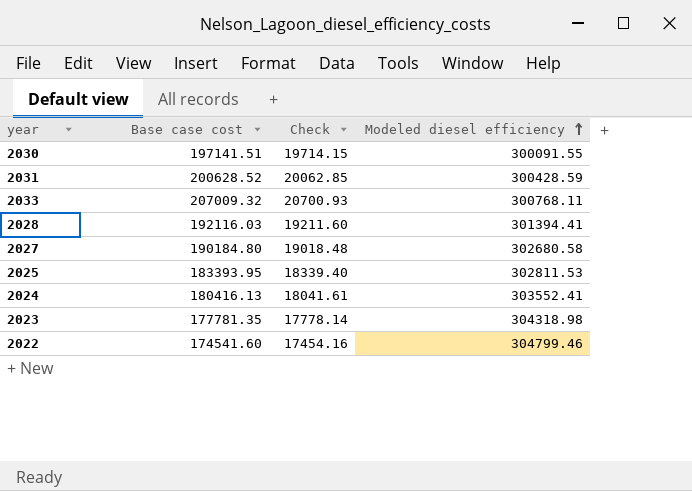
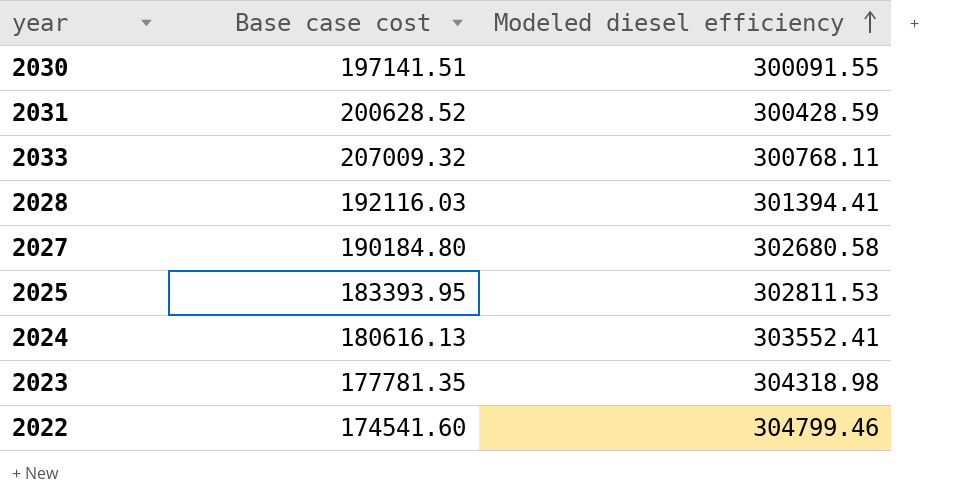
column Check | formula: [Base case cost] * 0.1 -> none
2024 | Base case cost: 180416.13 -> 180616.13

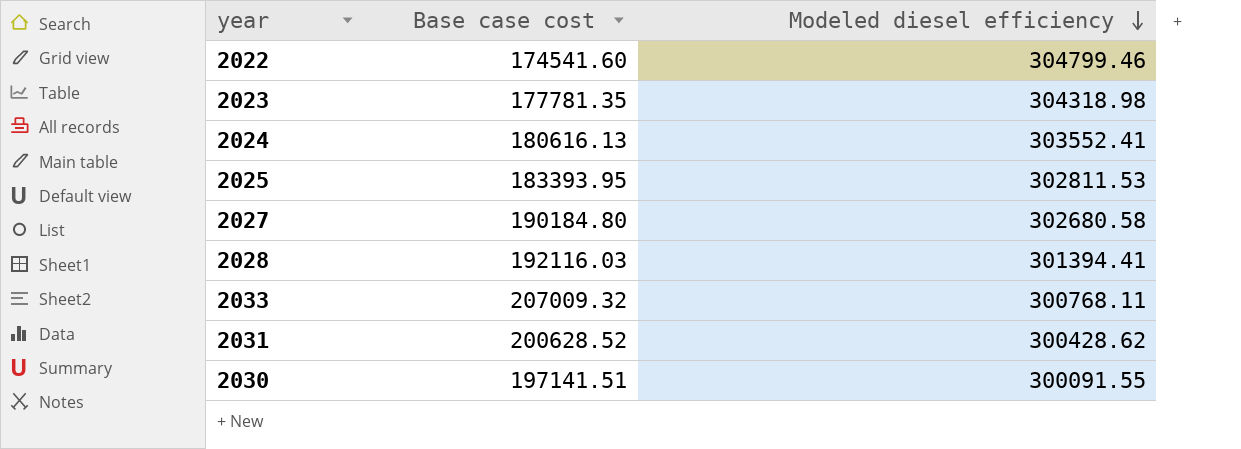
row order: Modeled diesel efficiency ascending -> Modeled diesel efficiency descending
2031 | Modeled diesel efficiency: 300428.59 -> 300428.62

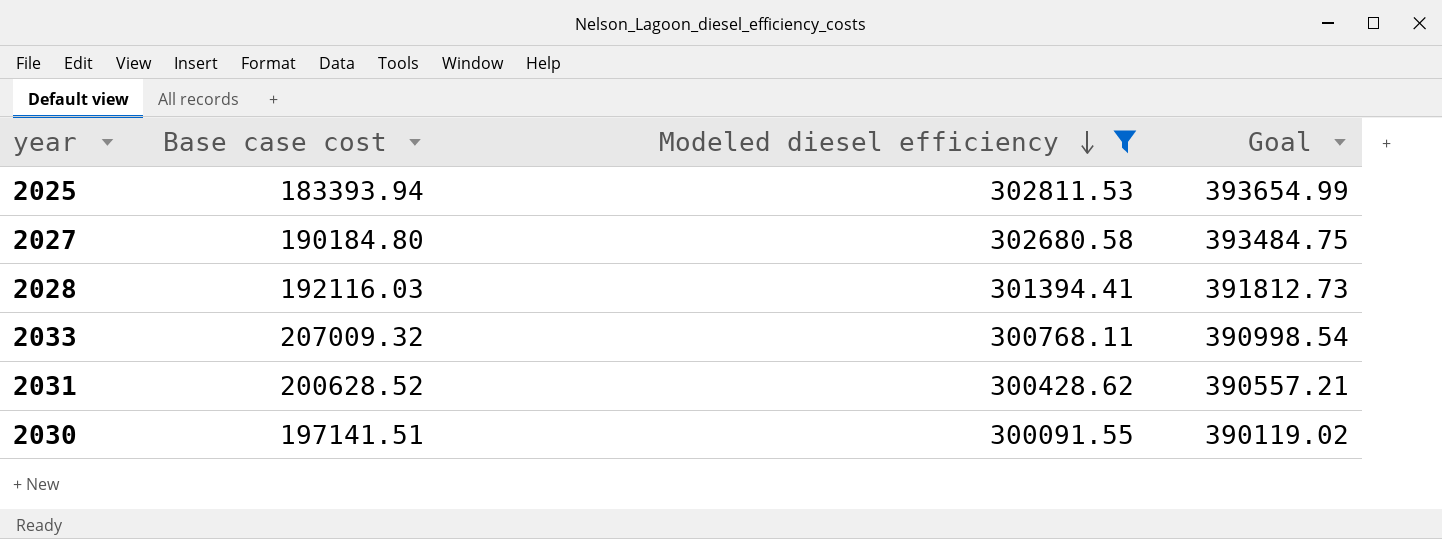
filter: none -> Modeled diesel efficiency <= 302811.53
column Goal | formula: none -> [Modeled diesel efficiency] * 1.3
2025 | Base case cost: 183393.95 -> 183393.94

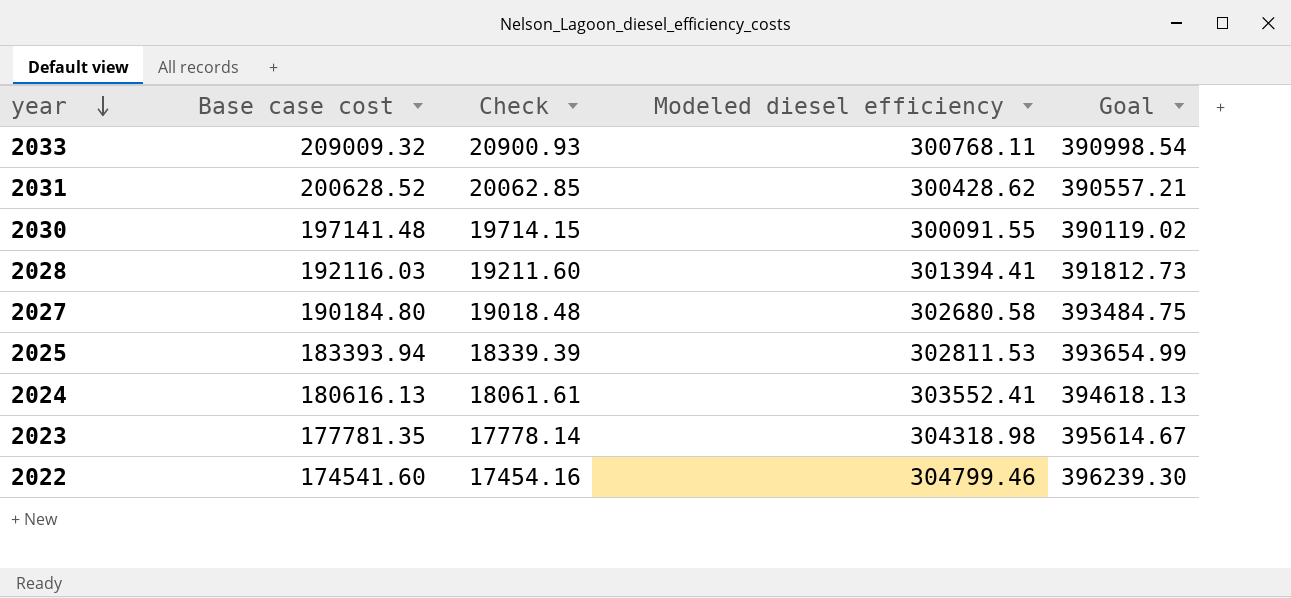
filter: Modeled diesel efficiency <= 302811.53 -> none
row order: Modeled diesel efficiency descending -> year descending
column Check | formula: none -> [Base case cost] * 0.1
2033 | Base case cost: 207009.32 -> 209009.32
2030 | Base case cost: 197141.51 -> 197141.48

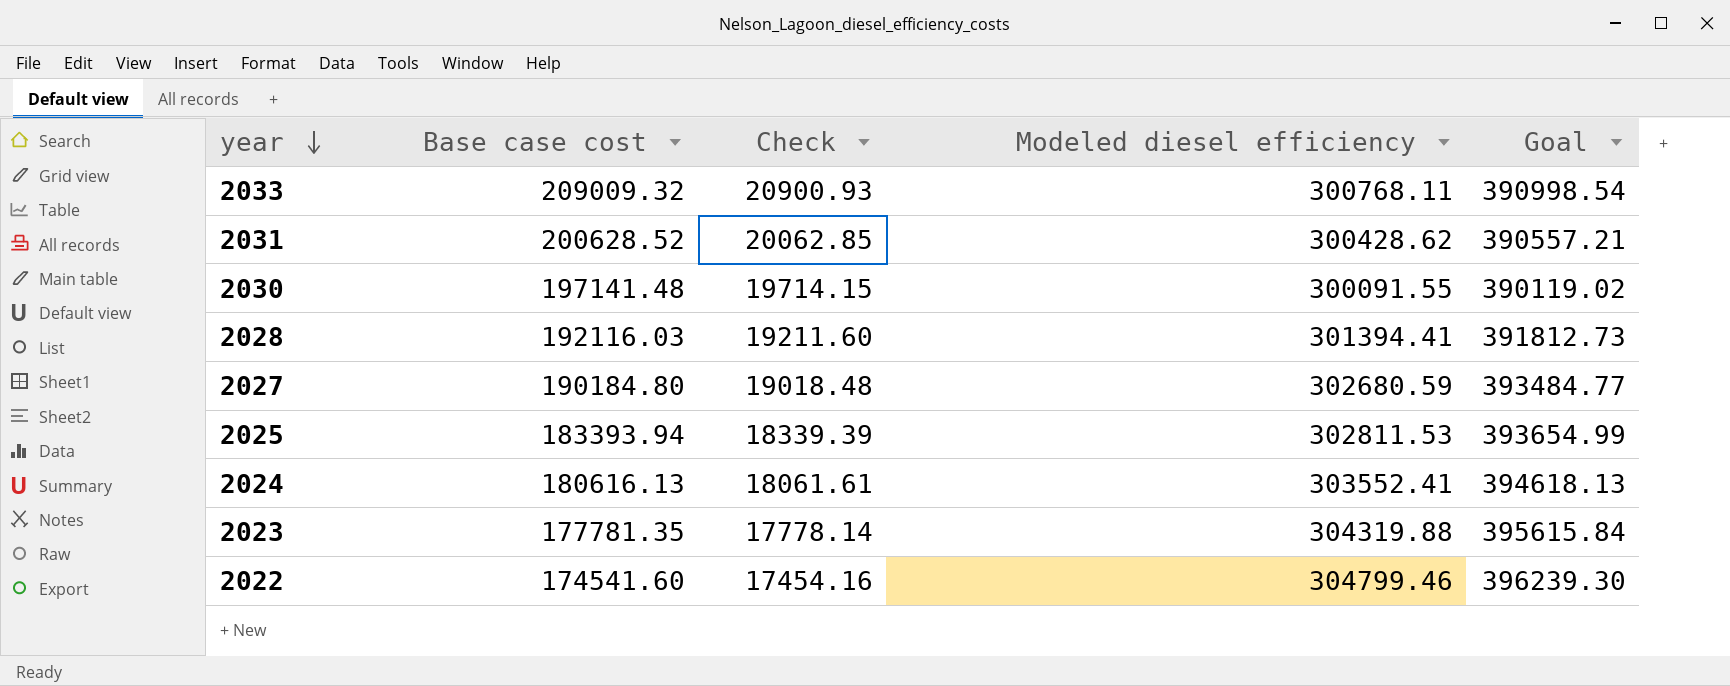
2027 | Modeled diesel efficiency: 302680.58 -> 302680.59
2027 | Goal: 393484.75 -> 393484.77
2023 | Modeled diesel efficiency: 304318.98 -> 304319.88
2023 | Goal: 395614.67 -> 395615.84

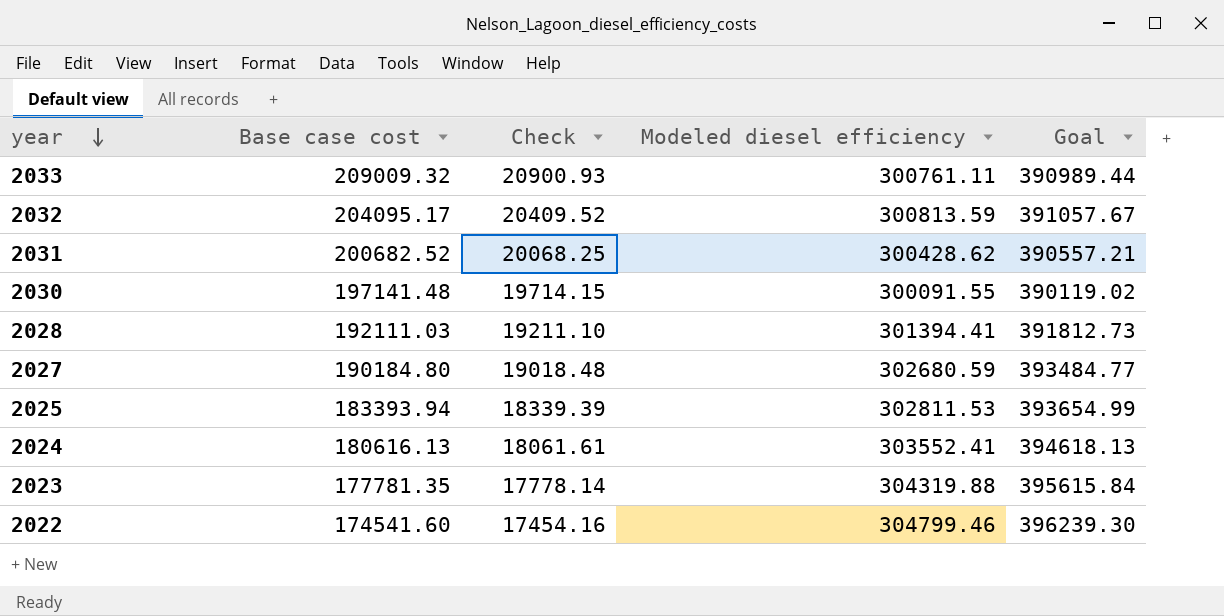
2033 | Modeled diesel efficiency: 300768.11 -> 300761.11
2033 | Goal: 390998.54 -> 390989.44
row 2032: none -> 204095.17 | 20409.52 | 300813.59 | 391057.67
2031 | Base case cost: 200628.52 -> 200682.52
2031 | Check: 20062.85 -> 20068.25
2028 | Base case cost: 192116.03 -> 192111.03
2028 | Check: 19211.60 -> 19211.10

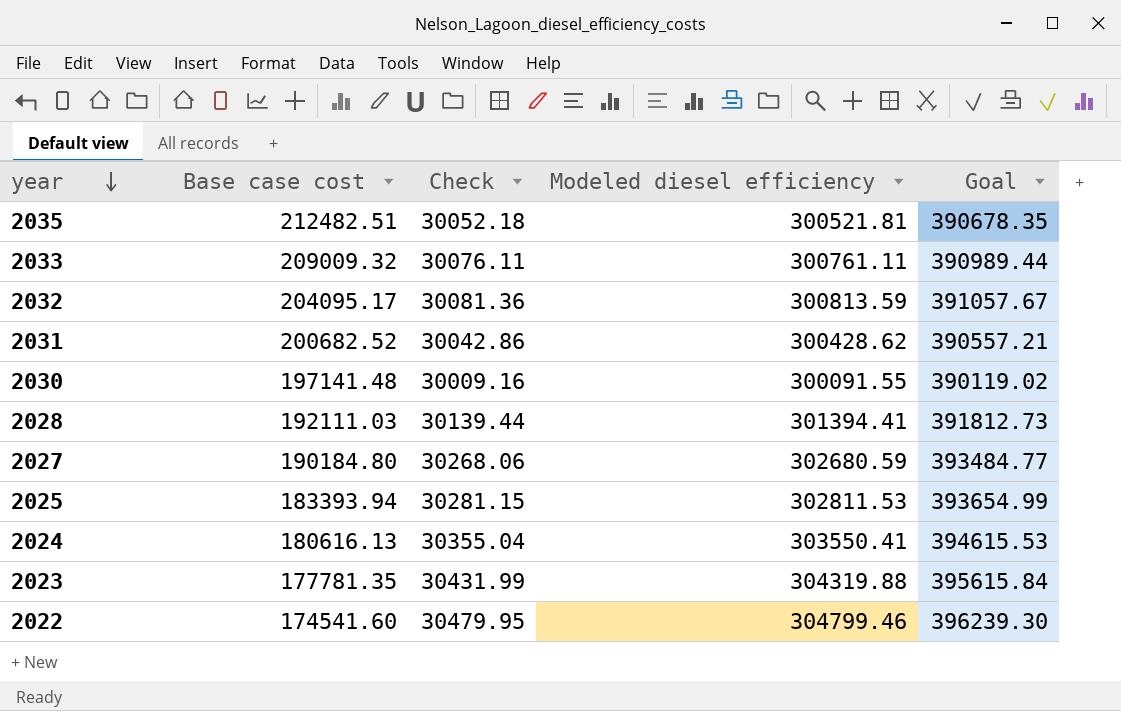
column Check | formula: [Base case cost] * 0.1 -> [Modeled diesel efficiency] * 0.1
row 2035: none -> 212482.51 | 30052.18 | 300521.81 | 390678.35
2024 | Modeled diesel efficiency: 303552.41 -> 303550.41
2024 | Goal: 394618.13 -> 394615.53

